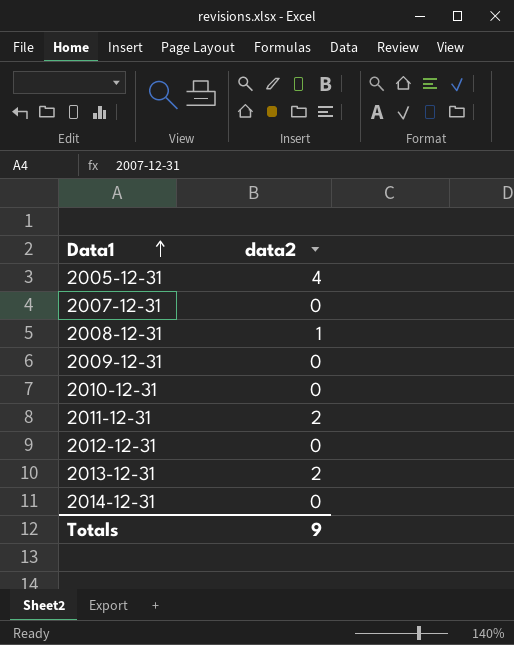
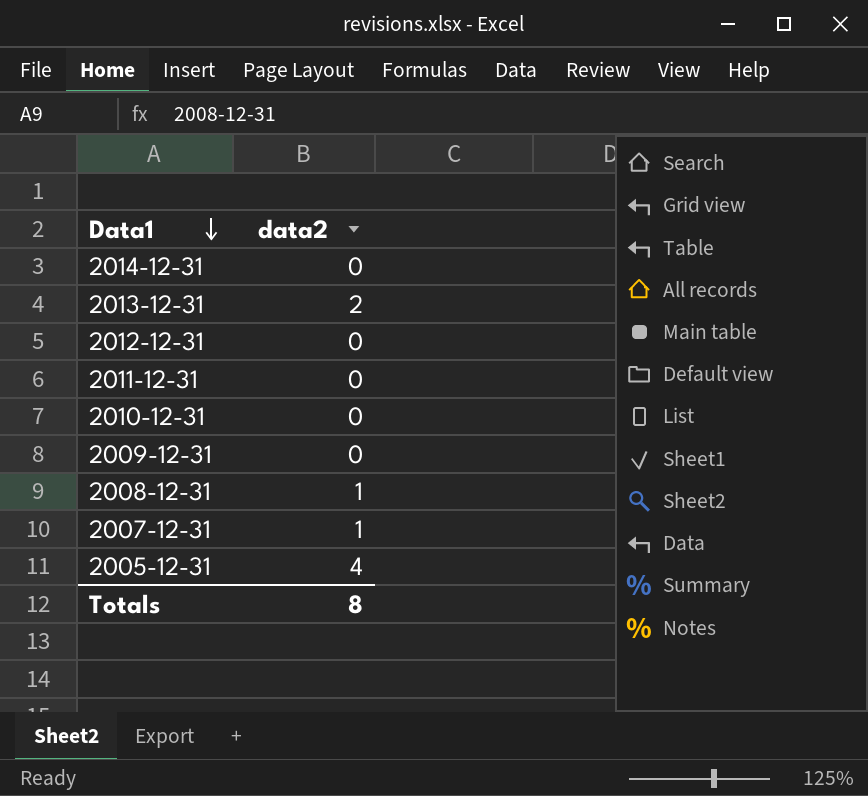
row order: Data1 ascending -> Data1 descending
2011-12-31 | data2: 2 -> 0
2007-12-31 | data2: 0 -> 1
Totals | data2: 9 -> 8

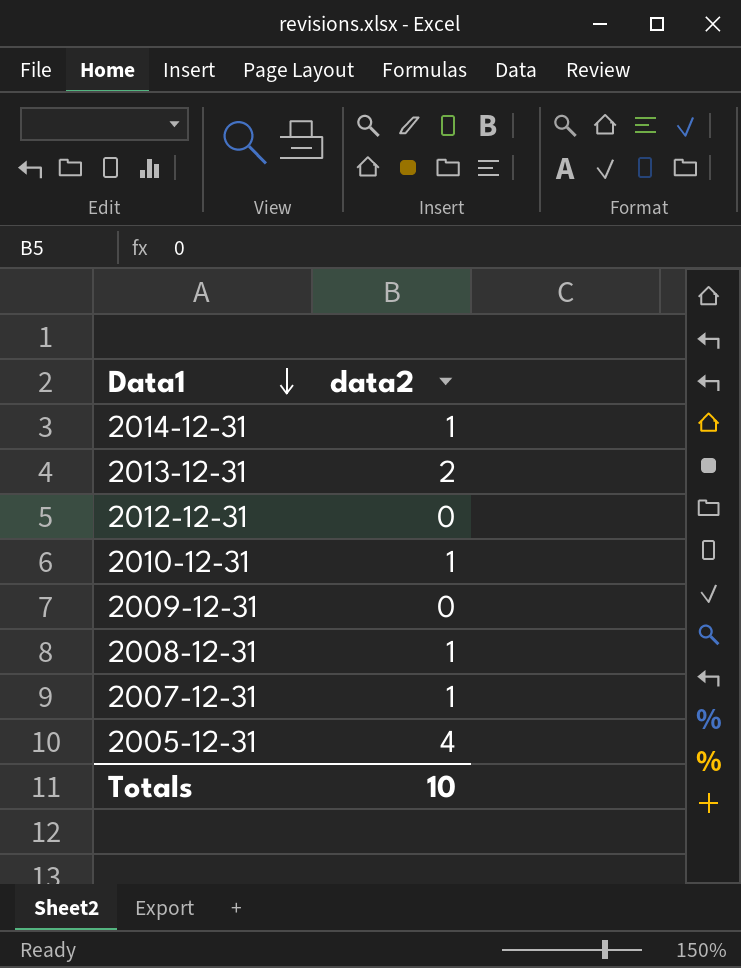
row 2011-12-31: 0 -> none
2014-12-31 | data2: 0 -> 1
2010-12-31 | data2: 0 -> 1
Totals | data2: 8 -> 10

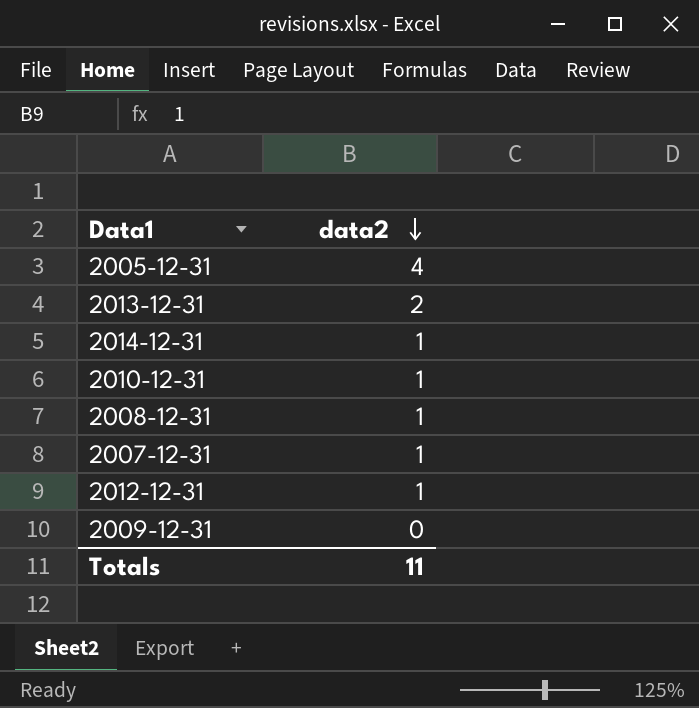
row order: Data1 descending -> data2 descending
2012-12-31 | data2: 0 -> 1
Totals | data2: 10 -> 11

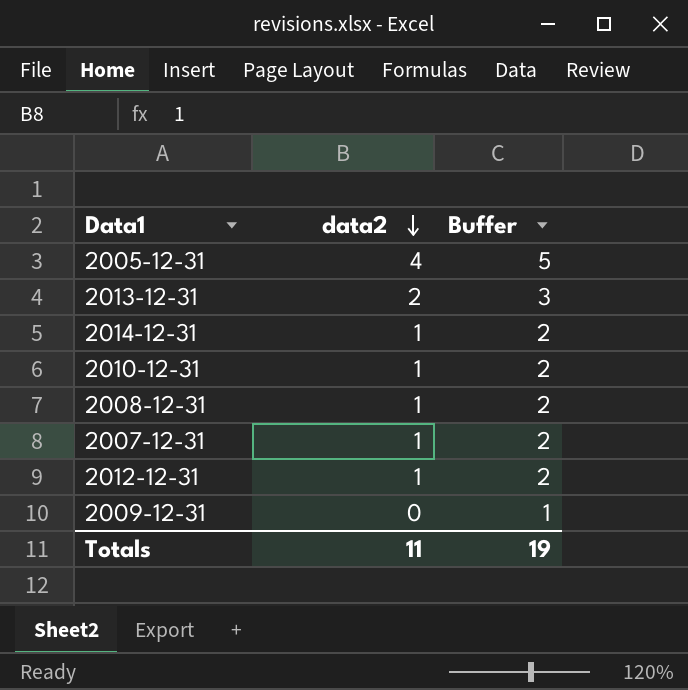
column Buffer | formula: none -> [data2] + 1

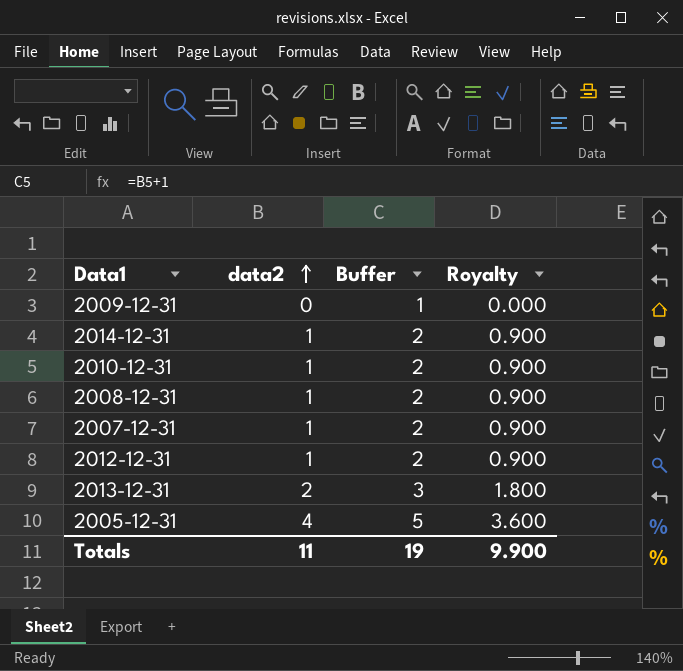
row order: data2 descending -> data2 ascending
column Royalty | formula: none -> [data2] * 0.9

